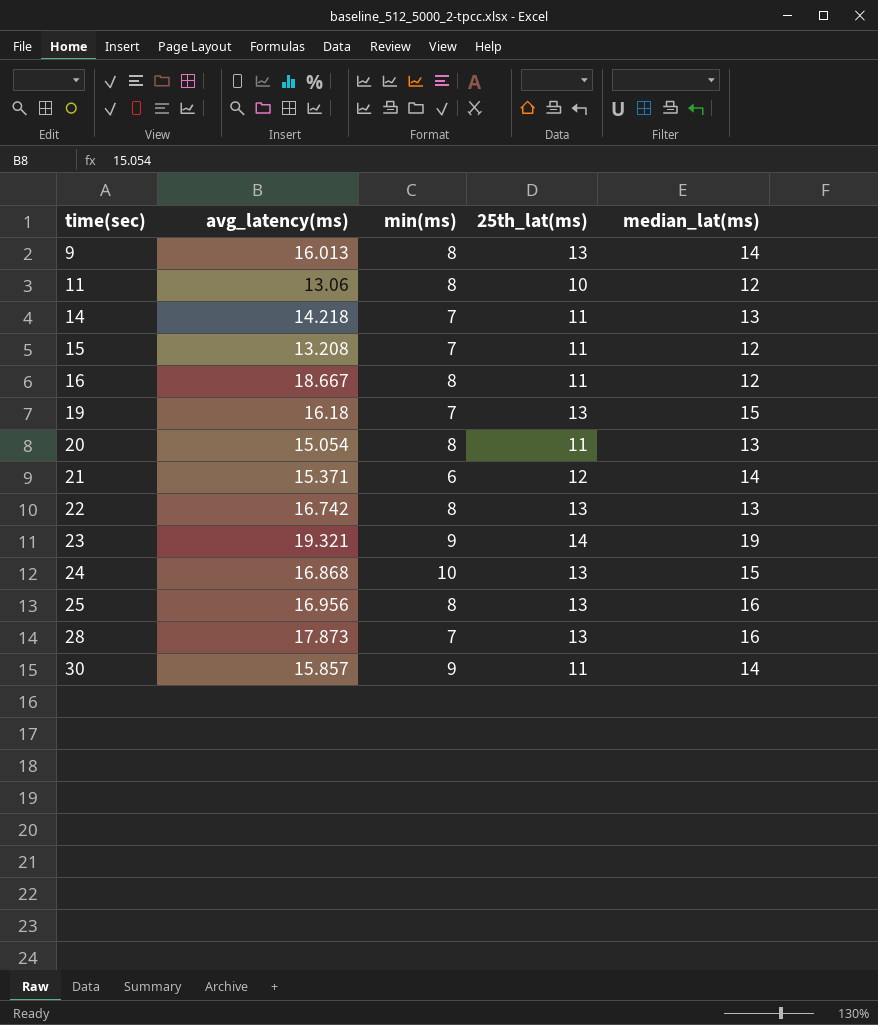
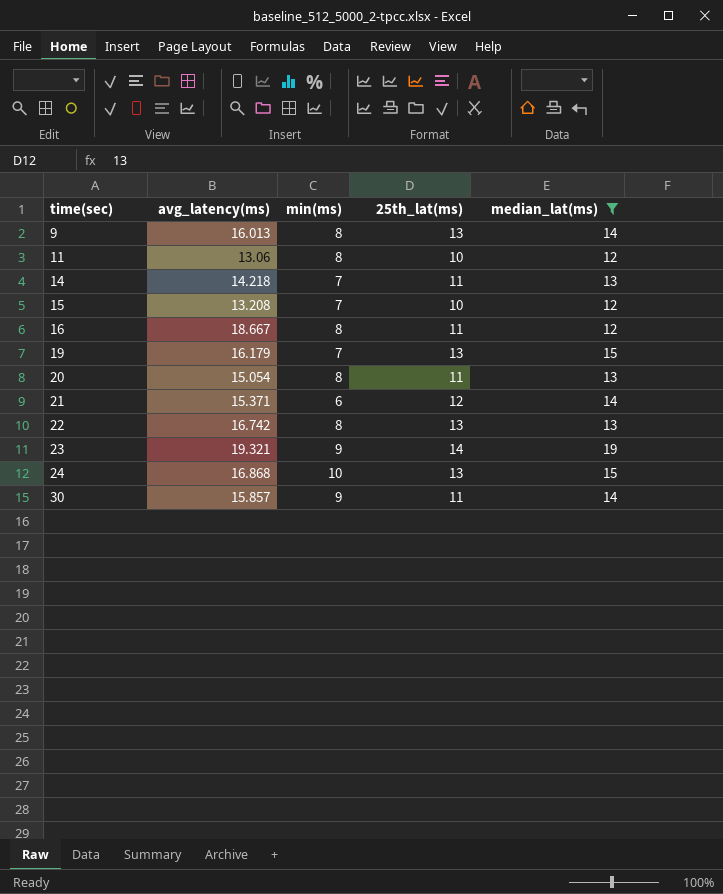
filter: none -> median_lat(ms) != 16
15 | 25th_lat(ms): 11 -> 10
19 | avg_latency(ms): 16.18 -> 16.179

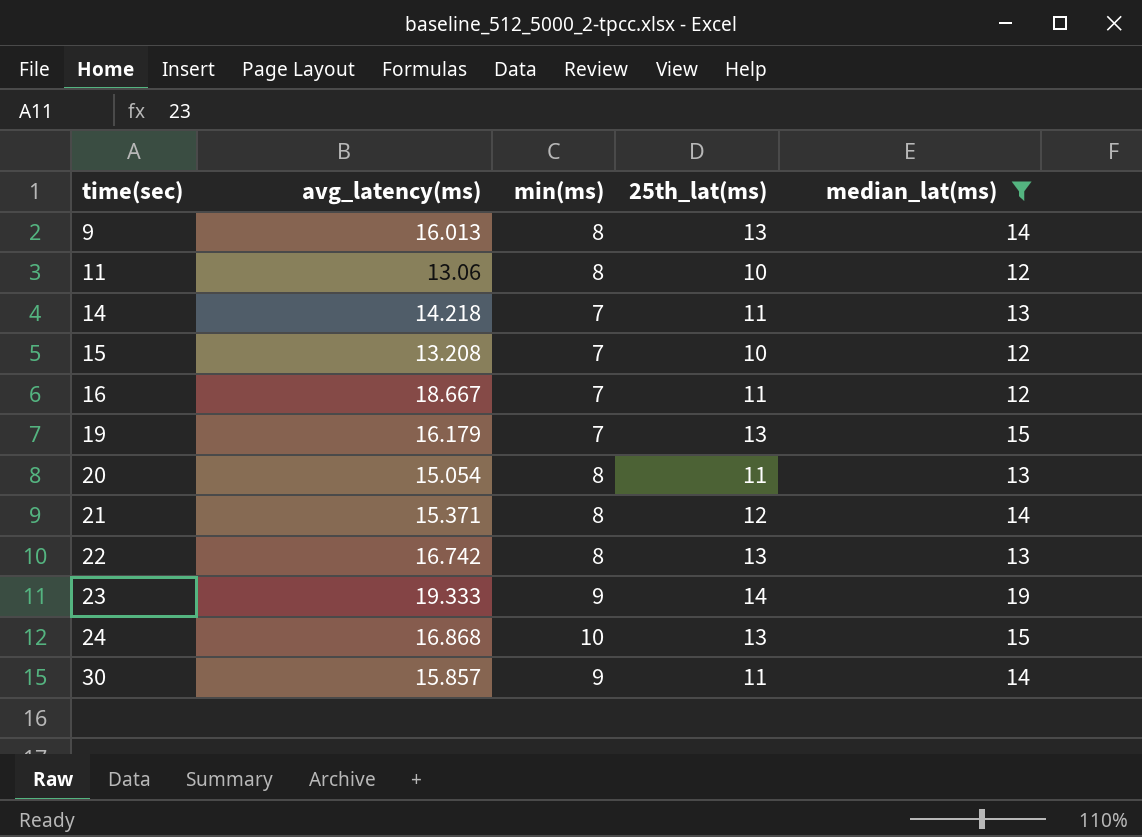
16 | min(ms): 8 -> 7
21 | min(ms): 6 -> 8
23 | avg_latency(ms): 19.321 -> 19.333

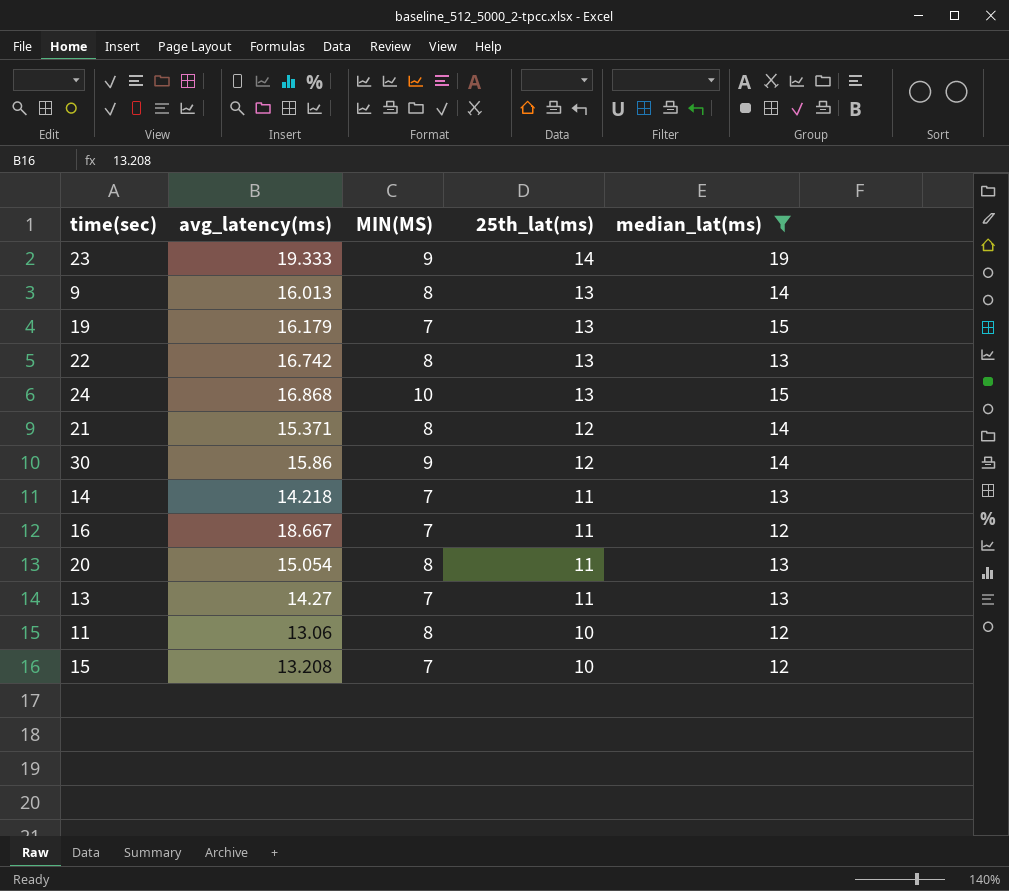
row order: time(sec) ascending -> 25th_lat(ms) descending
column name: min(ms) -> MIN(MS)
30 | avg_latency(ms): 15.857 -> 15.86
30 | 25th_lat(ms): 11 -> 12
row 13: none -> 14.27 | 7 | 11 | 13

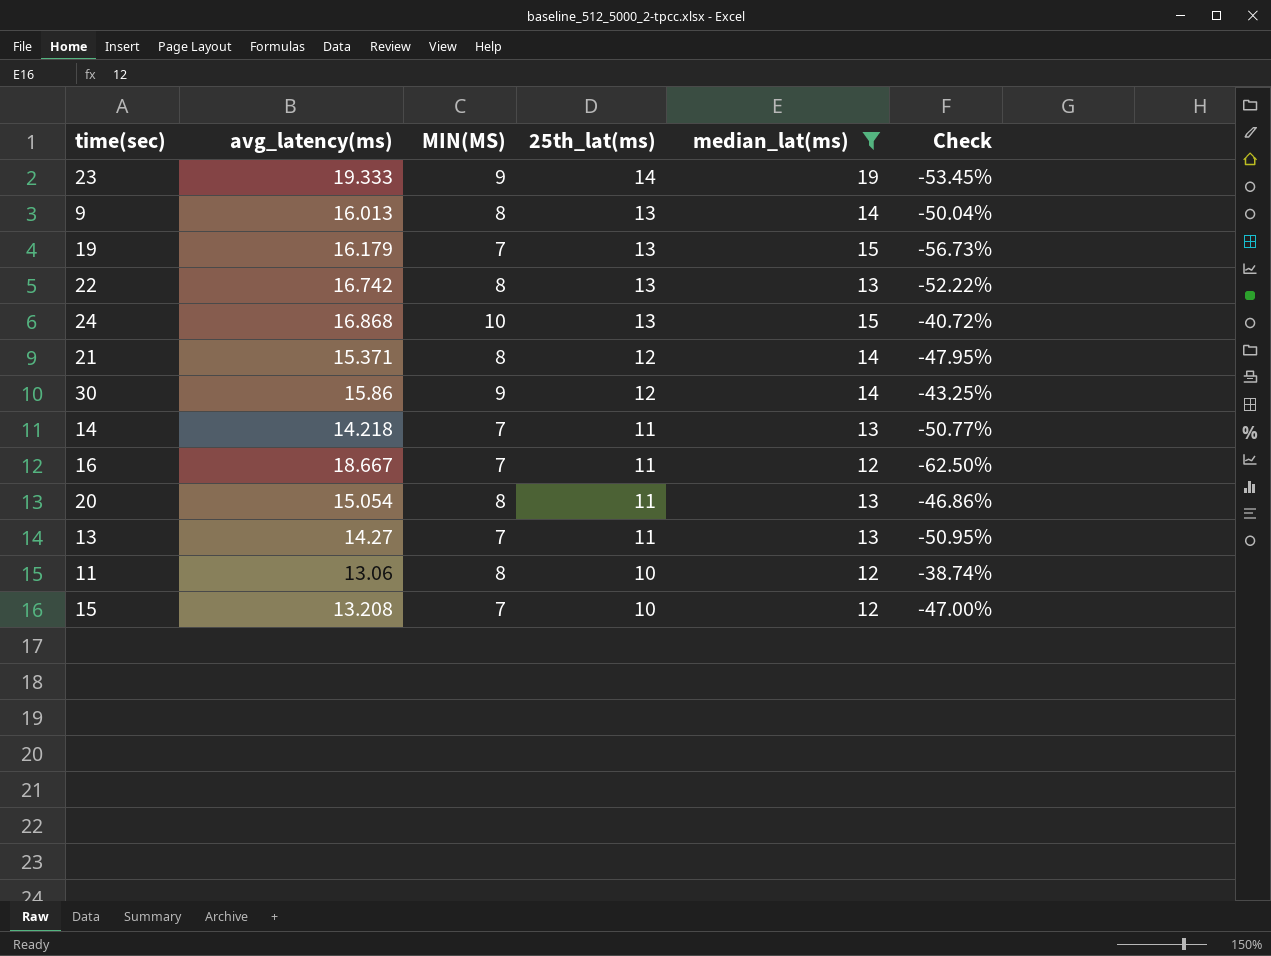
column Check | formula: none -> ([MIN(MS)] - [avg_latency(ms)]) / [avg_latency(ms)]

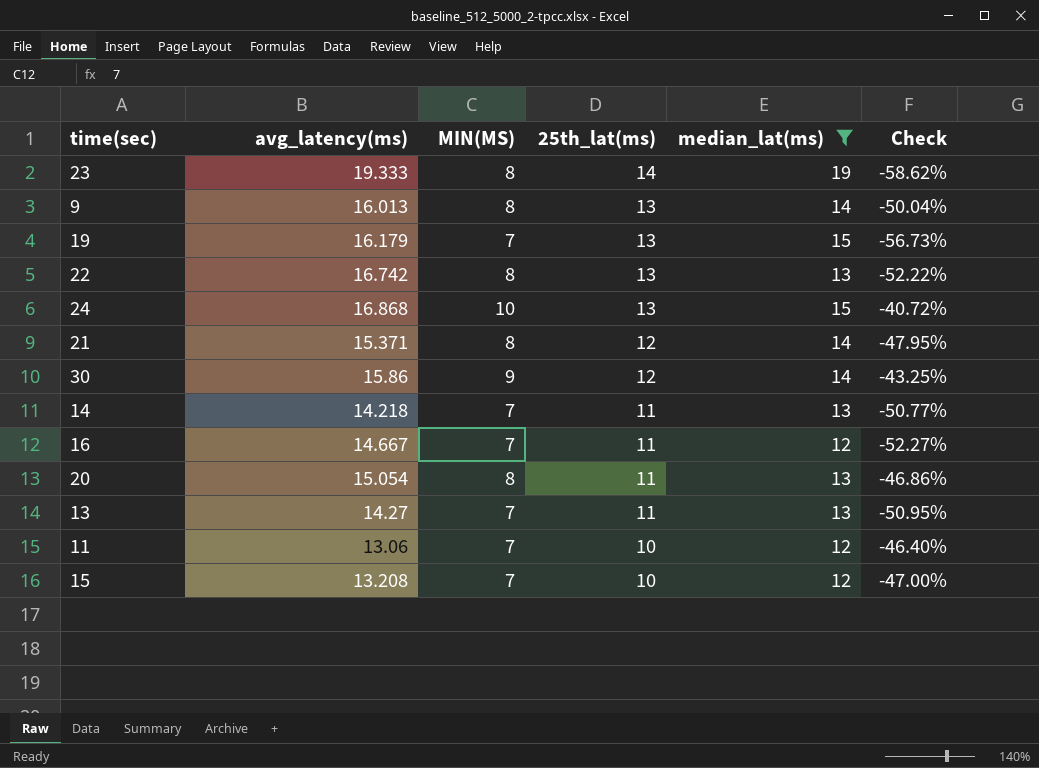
23 | MIN(MS): 9 -> 8
23 | Check: -53.45% -> -58.62%
16 | avg_latency(ms): 18.667 -> 14.667
16 | Check: -62.50% -> -52.27%
11 | MIN(MS): 8 -> 7
11 | Check: -38.74% -> -46.40%

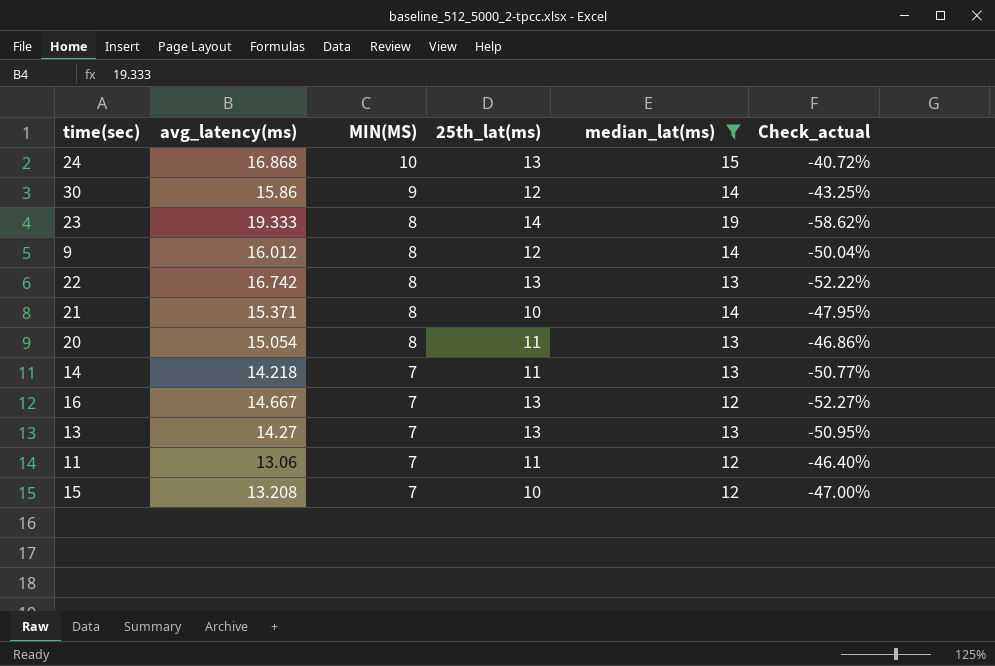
row order: 25th_lat(ms) descending -> MIN(MS) descending
column name: Check -> Check_actual
row 19: 16.179 | 7 | 13 | 15 | -56.73% -> none
9 | avg_latency(ms): 16.013 -> 16.012
9 | 25th_lat(ms): 13 -> 12
21 | 25th_lat(ms): 12 -> 10
16 | 25th_lat(ms): 11 -> 13
13 | 25th_lat(ms): 11 -> 13
11 | 25th_lat(ms): 10 -> 11

